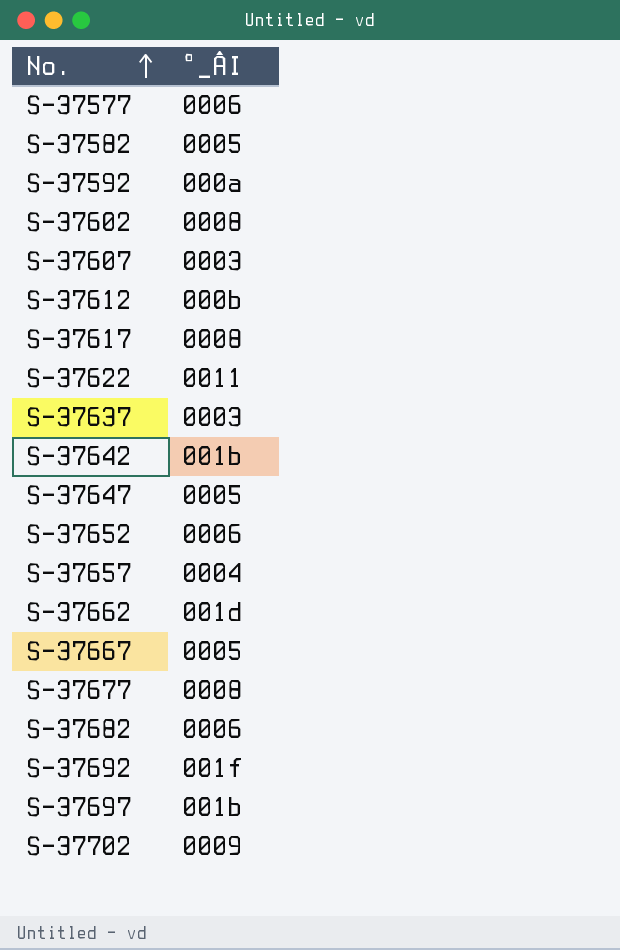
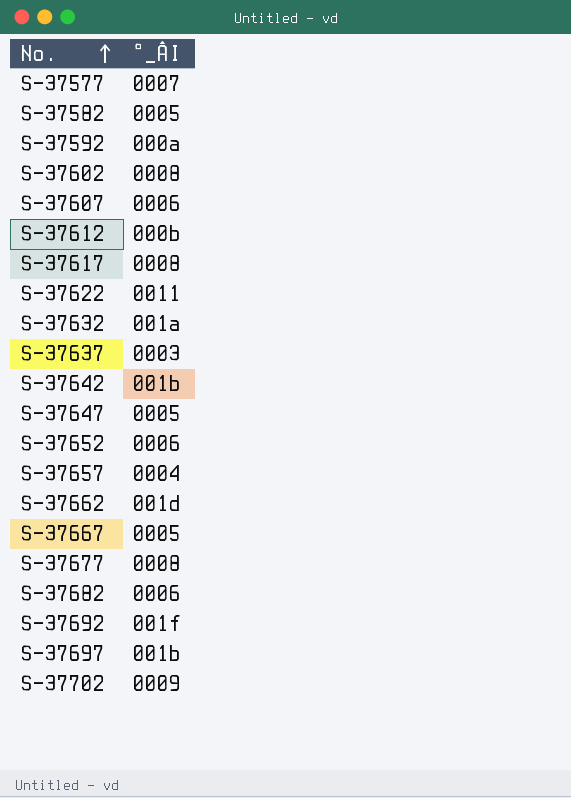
S-37577 | °_ÂI: 0006 -> 0007
S-37607 | °_ÂI: 0003 -> 0006
row S-37632: none -> 001a

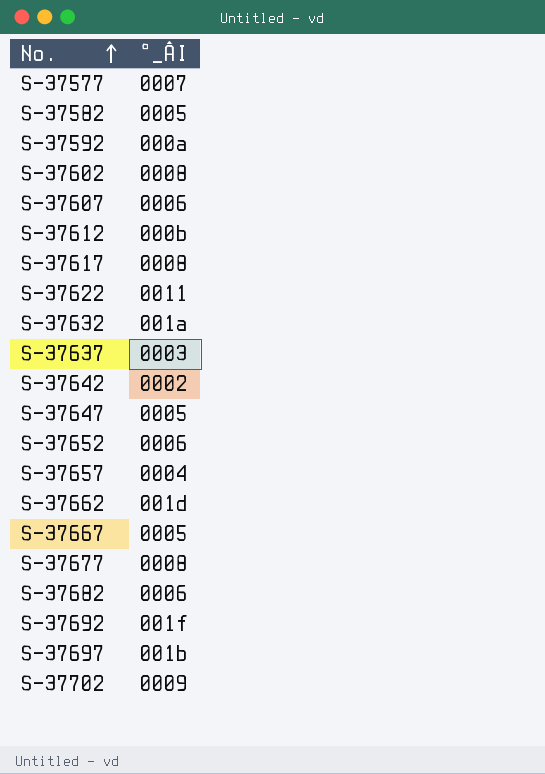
S-37642 | °_ÂI: 001b -> 0002

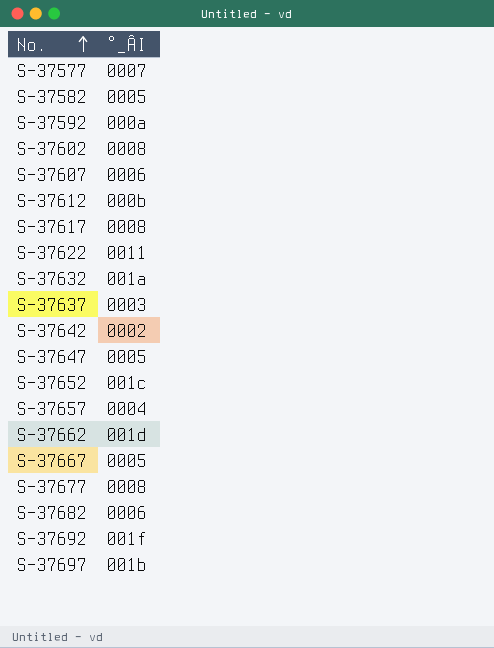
row S-37702: 0009 -> none
S-37652 | °_ÂI: 0006 -> 001c

